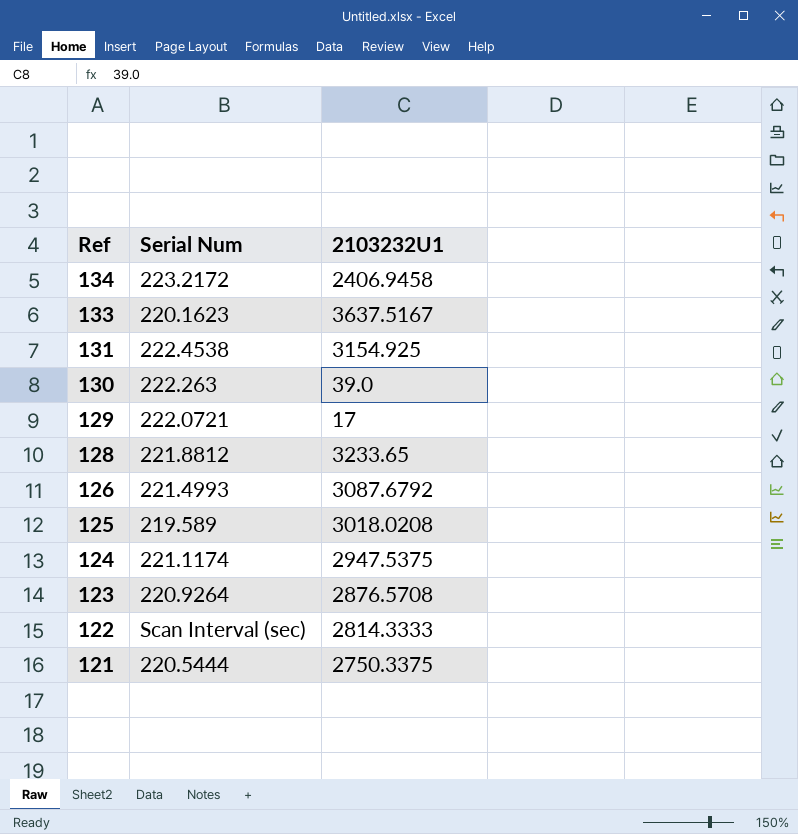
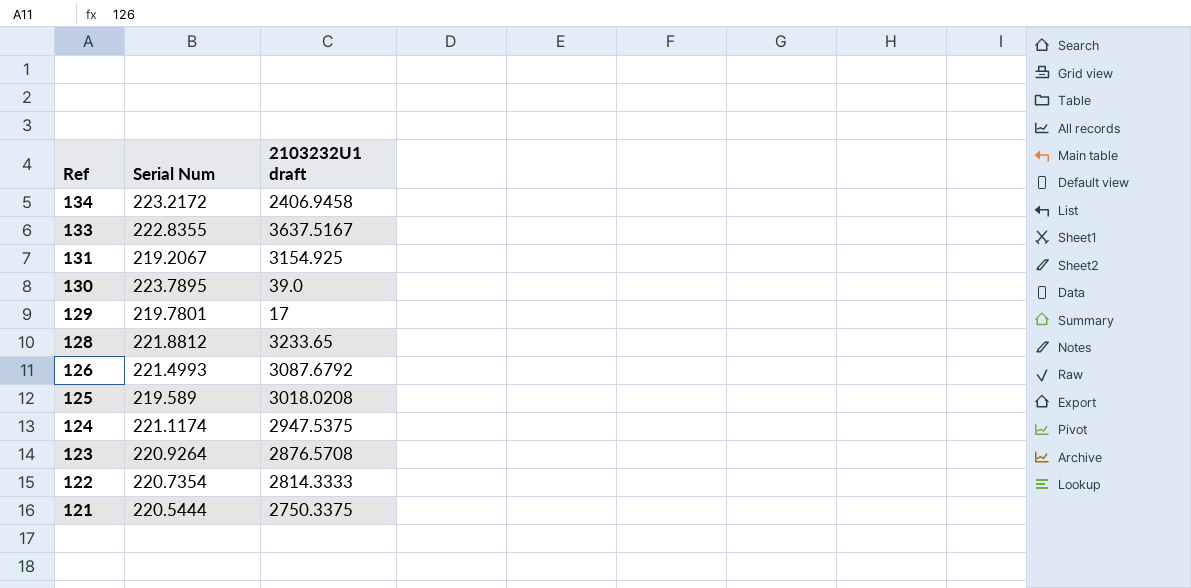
column name: 2103232U1 -> 2103232U1 draft
133 | Serial Num: 220.1623 -> 222.8355
131 | Serial Num: 222.4538 -> 219.2067
130 | Serial Num: 222.263 -> 223.7895
129 | Serial Num: 222.0721 -> 219.7801
122 | Serial Num: Scan Interval (sec) -> 220.7354

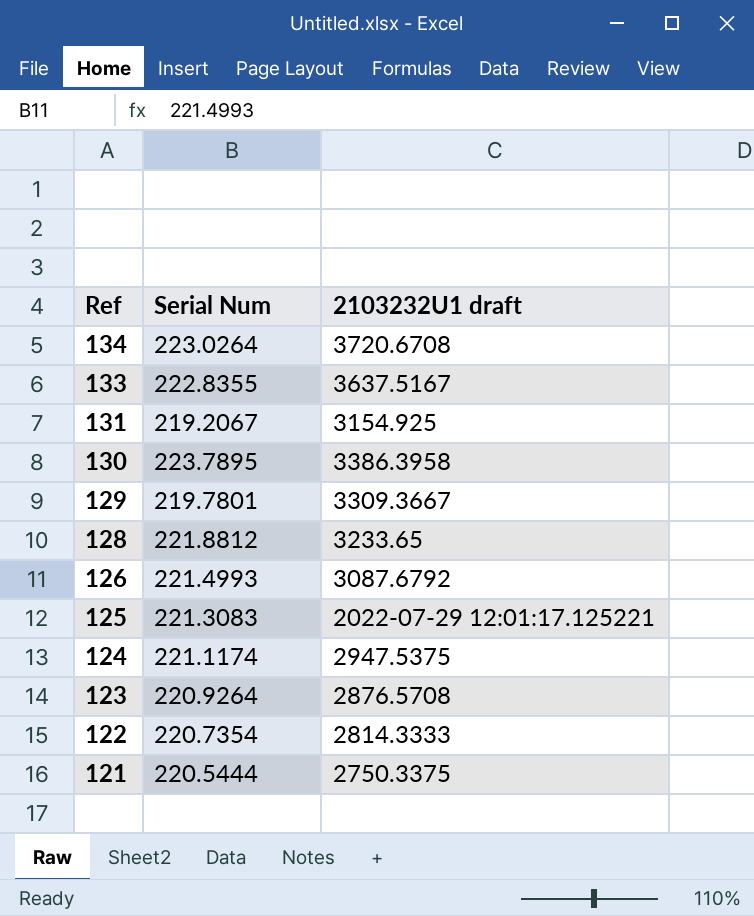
134 | Serial Num: 223.2172 -> 223.0264
134 | 2103232U1 draft: 2406.9458 -> 3720.6708
130 | 2103232U1 draft: 39.0 -> 3386.3958
129 | 2103232U1 draft: 17 -> 3309.3667
125 | Serial Num: 219.589 -> 221.3083
125 | 2103232U1 draft: 3018.0208 -> 2022-07-29 12:01:17.125221

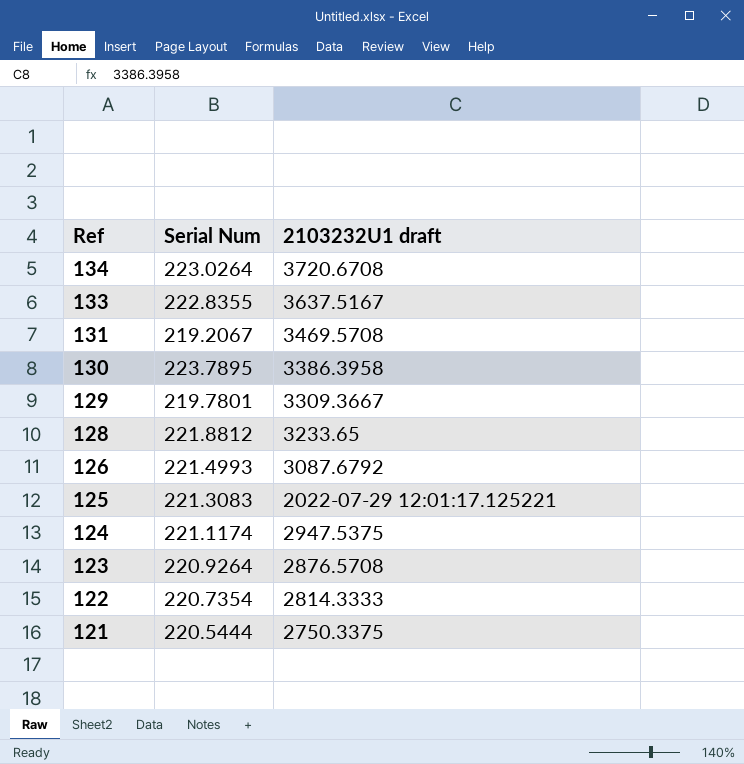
131 | 2103232U1 draft: 3154.925 -> 3469.5708

